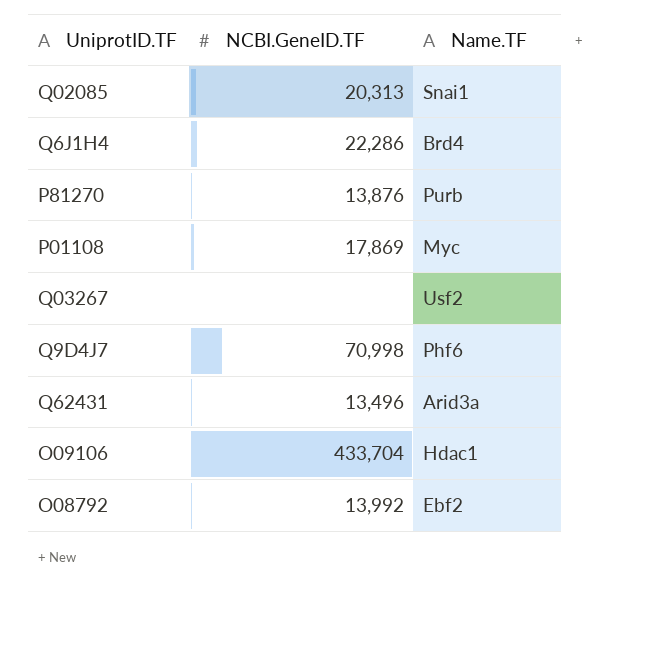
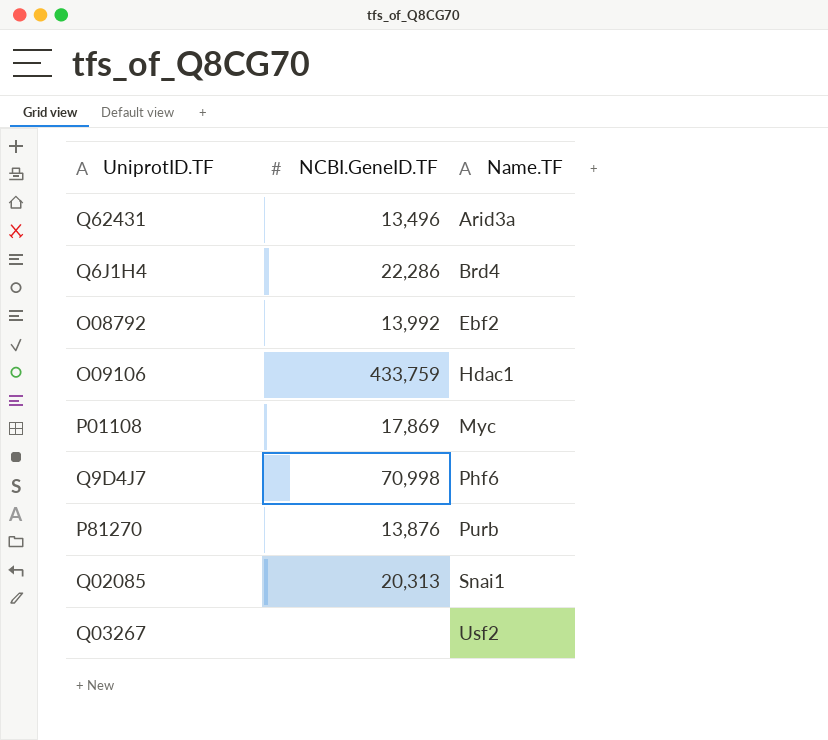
row order: none -> Name.TF ascending
O09106 | NCBI.GeneID.TF: 433,704 -> 433,759

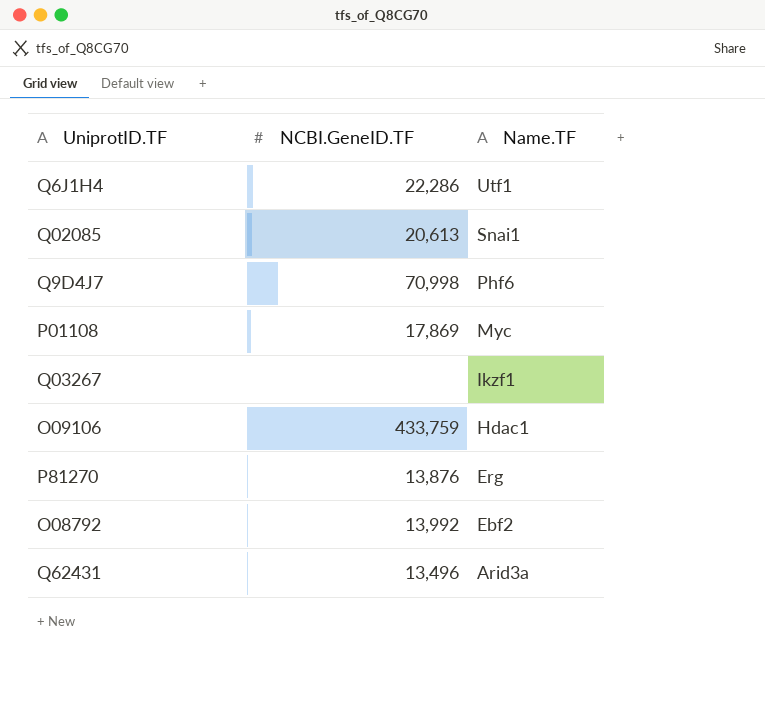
row order: Name.TF ascending -> Name.TF descending
Q6J1H4 | Name.TF: Brd4 -> Utf1
Q02085 | NCBI.GeneID.TF: 20,313 -> 20,613
Q03267 | Name.TF: Usf2 -> Ikzf1
P81270 | Name.TF: Purb -> Erg

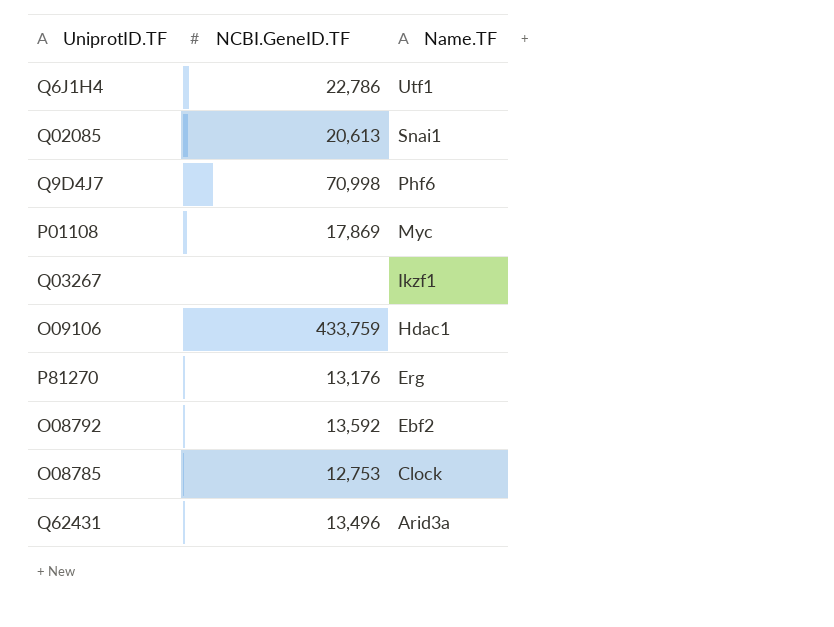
Q6J1H4 | NCBI.GeneID.TF: 22,286 -> 22,786
P81270 | NCBI.GeneID.TF: 13,876 -> 13,176
O08792 | NCBI.GeneID.TF: 13,992 -> 13,592
row O08785: none -> 12,753 | Clock

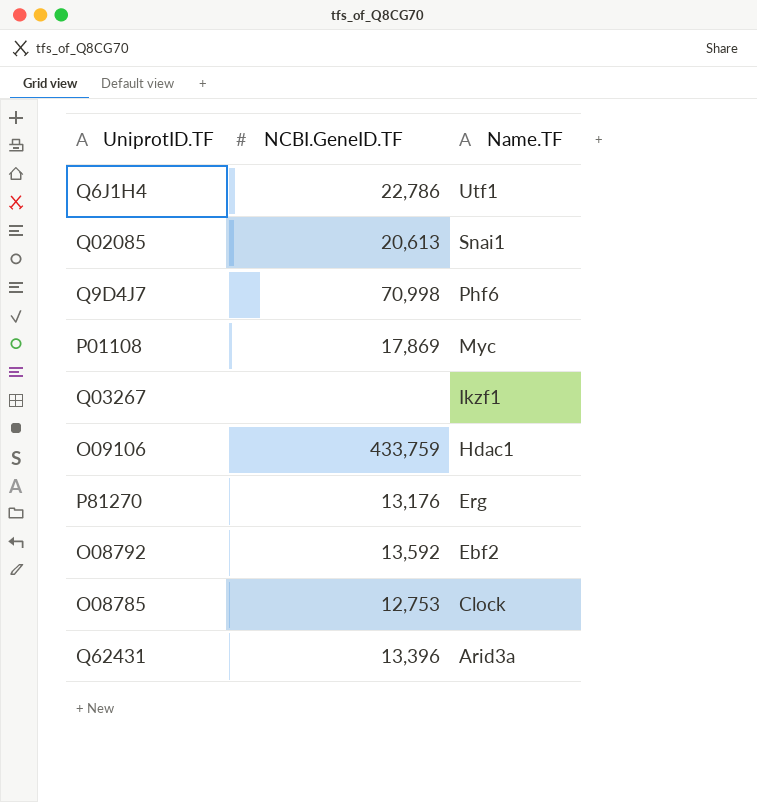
Q62431 | NCBI.GeneID.TF: 13,496 -> 13,396

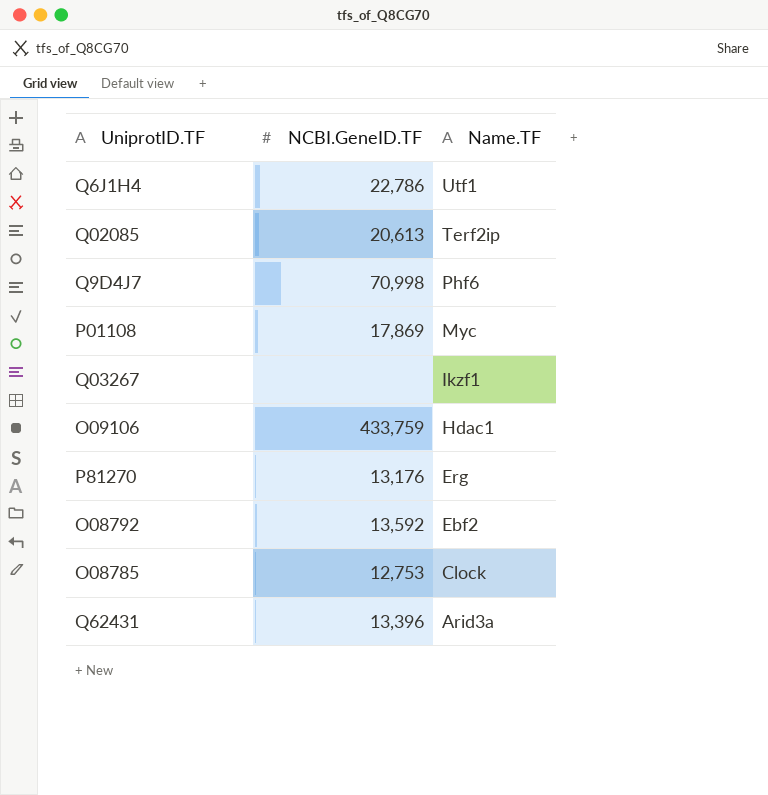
Q02085 | Name.TF: Snai1 -> Terf2ip

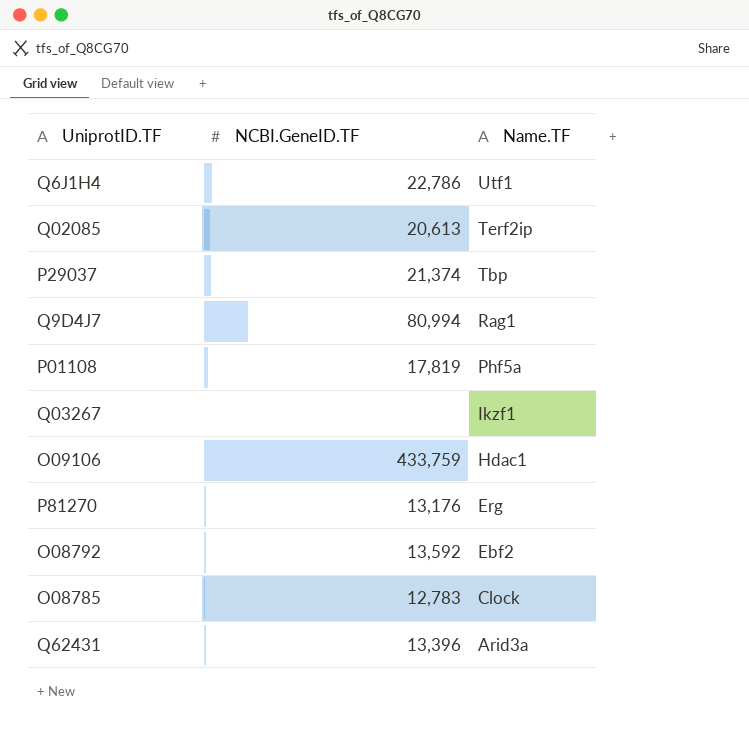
row P29037: none -> 21,374 | Tbp
Q9D4J7 | NCBI.GeneID.TF: 70,998 -> 80,994
Q9D4J7 | Name.TF: Phf6 -> Rag1
P01108 | NCBI.GeneID.TF: 17,869 -> 17,819
P01108 | Name.TF: Myc -> Phf5a
O08785 | NCBI.GeneID.TF: 12,753 -> 12,783

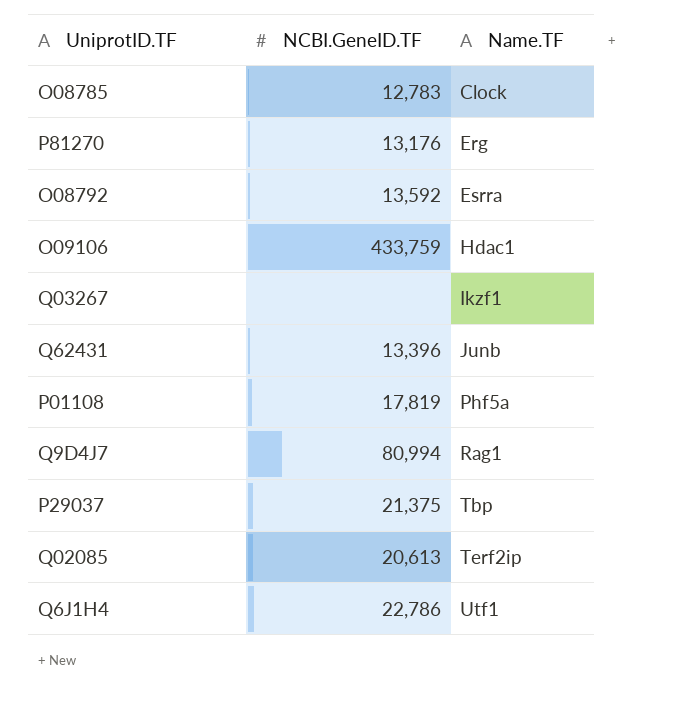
row order: Name.TF descending -> Name.TF ascending
O08792 | Name.TF: Ebf2 -> Esrra
Q62431 | Name.TF: Arid3a -> Junb
P29037 | NCBI.GeneID.TF: 21,374 -> 21,375

